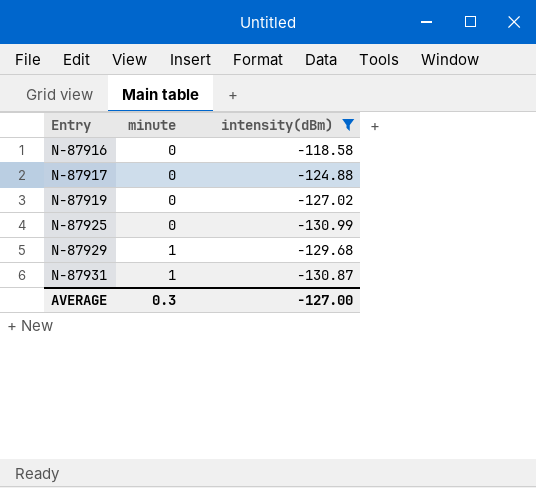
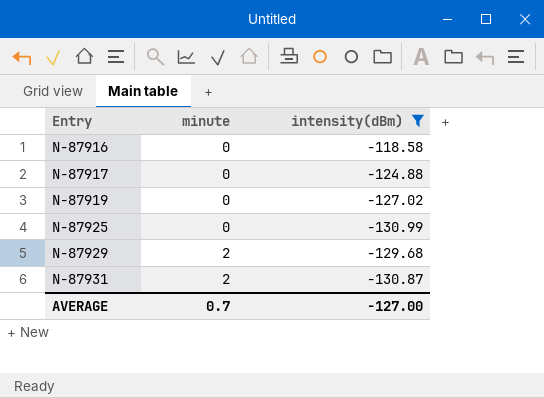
N-87929 | minute: 1 -> 2
N-87931 | minute: 1 -> 2
AVERAGE | minute: 0.3 -> 0.7

